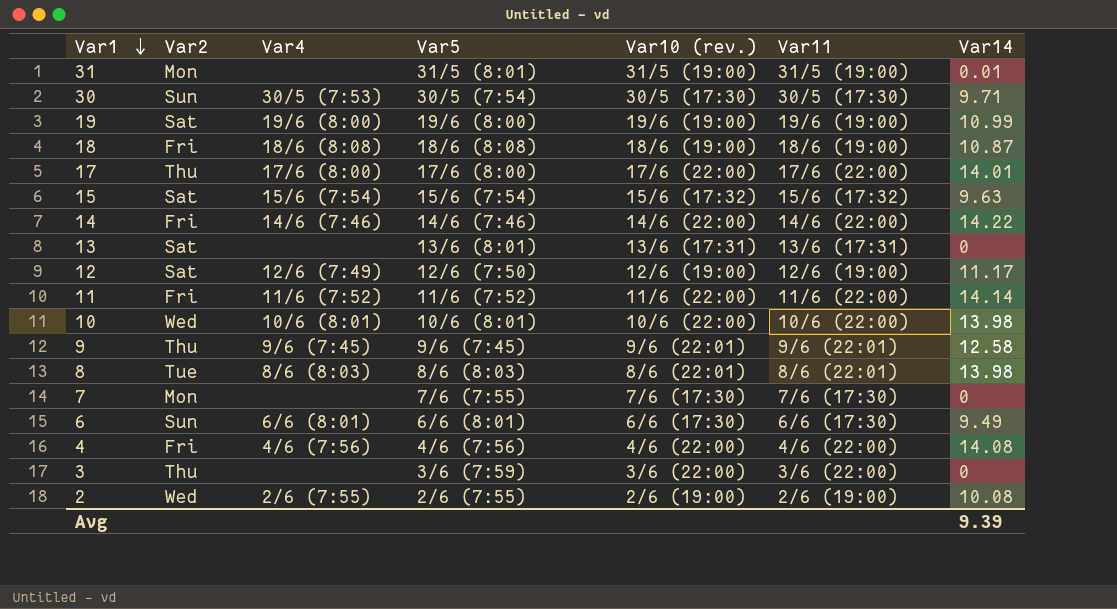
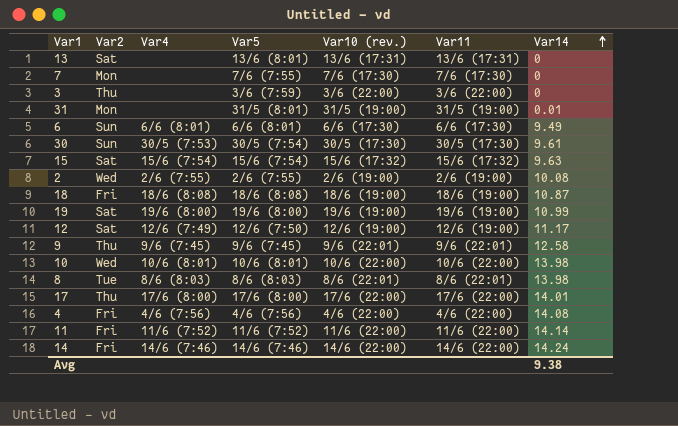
row order: Var1 descending -> Var14 ascending
30 | Var14: 9.71 -> 9.61
14 | Var14: 14.22 -> 14.24
Avg | Var14: 9.39 -> 9.38

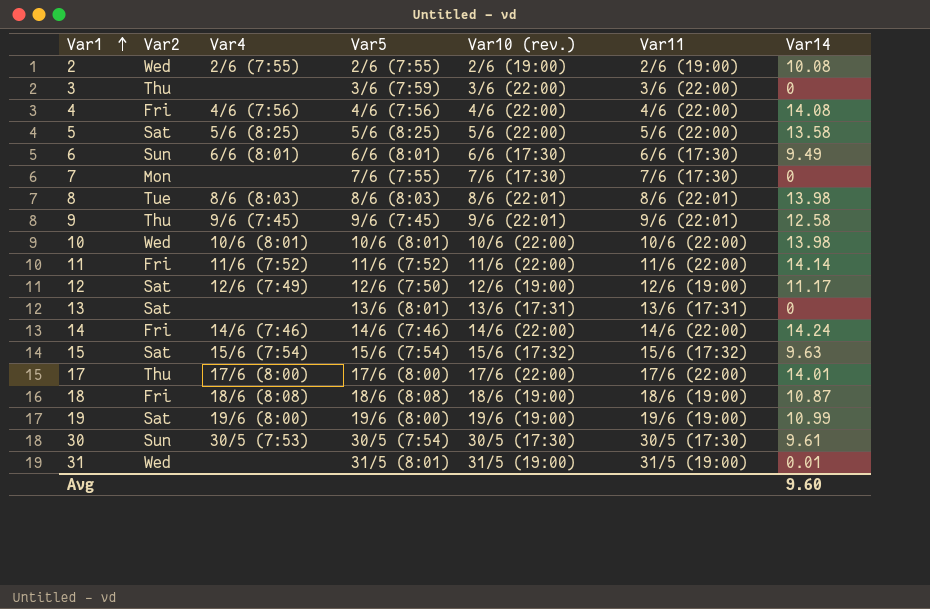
row order: Var14 ascending -> Var1 ascending
row 5: none -> Sat | 5/6 (8:25) | 5/6 (8:25) | 5/6 (22:00) | 5/6 (22:00) | 13.58
31 | Var2: Mon -> Wed
Avg | Var14: 9.38 -> 9.60

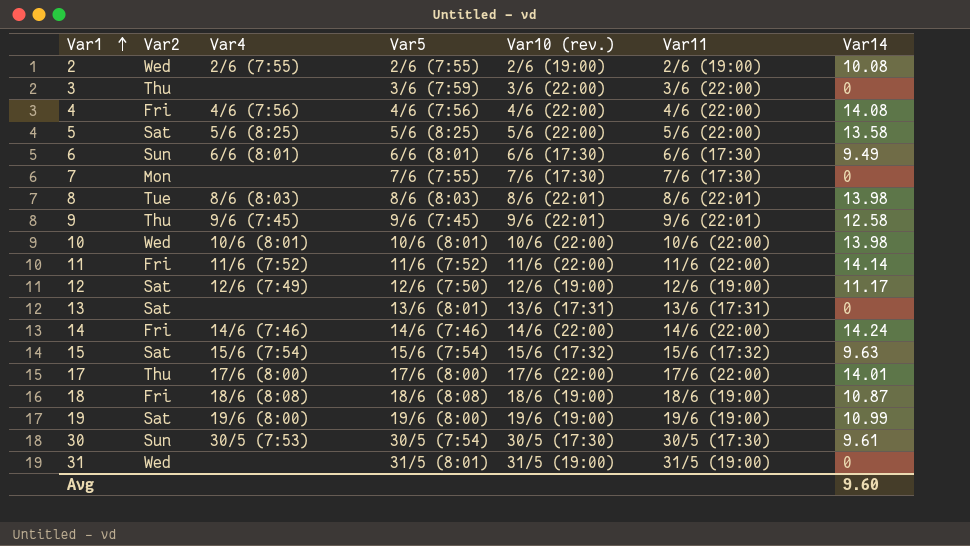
31 | Var14: 0.01 -> 0

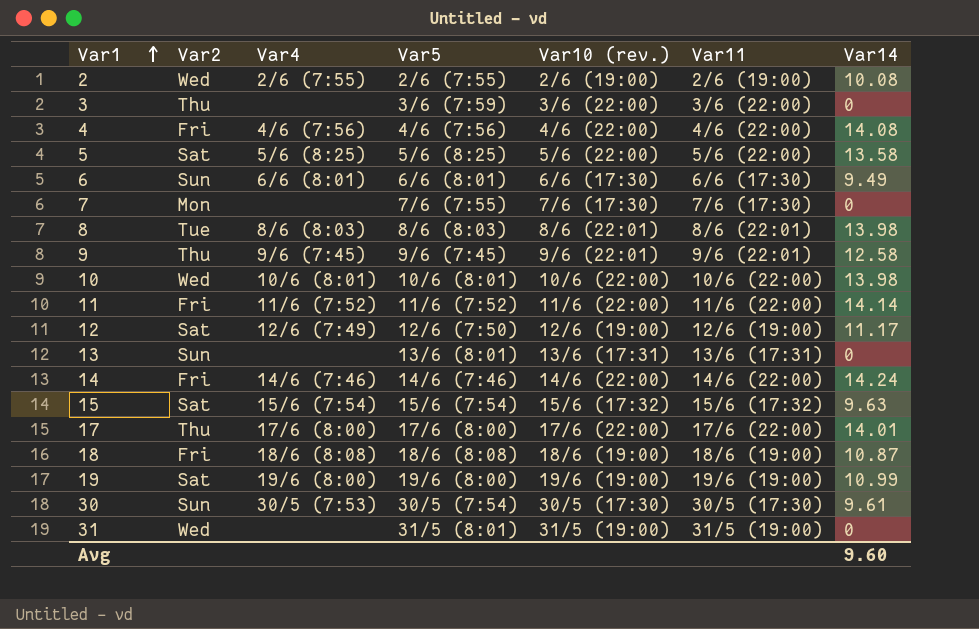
13 | Var2: Sat -> Sun

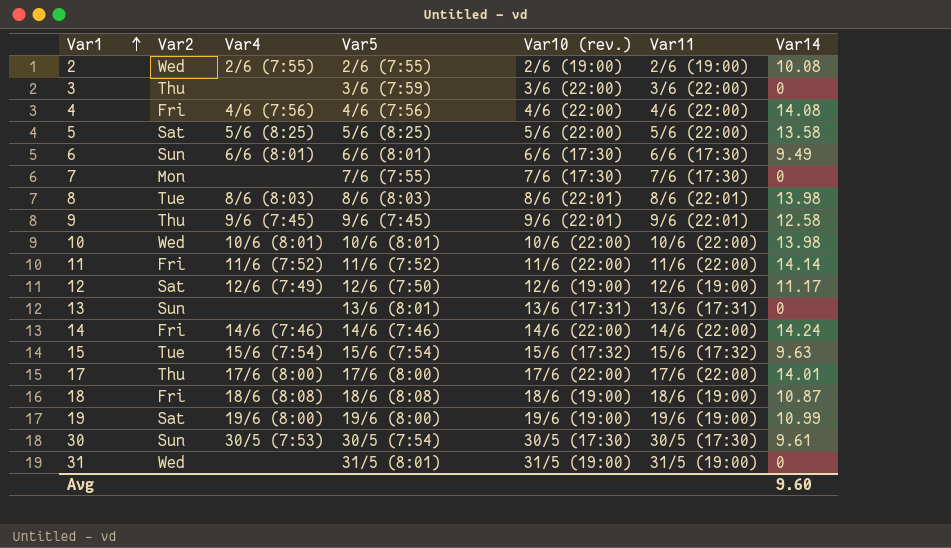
15 | Var2: Sat -> Tue

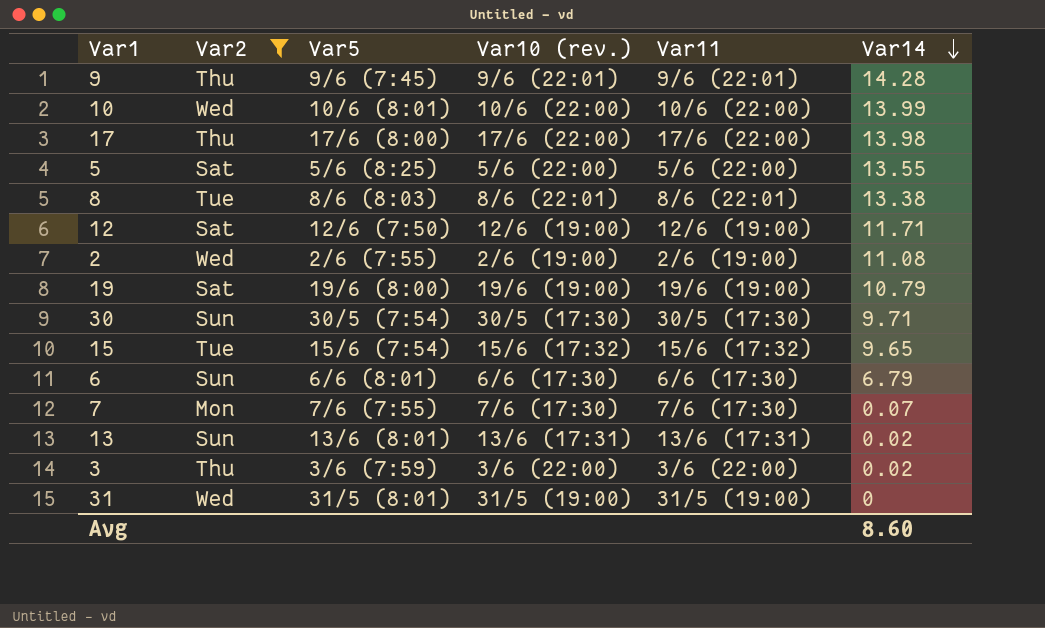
filter: none -> Var2 != Fri
row order: Var1 ascending -> Var14 descending
column Var4 | position: 3 -> none
9 | Var14: 12.58 -> 14.28
10 | Var14: 13.98 -> 13.99
17 | Var14: 14.01 -> 13.98
5 | Var14: 13.58 -> 13.55
8 | Var14: 13.98 -> 13.38
12 | Var14: 11.17 -> 11.71
2 | Var14: 10.08 -> 11.08
19 | Var14: 10.99 -> 10.79
30 | Var14: 9.61 -> 9.71
15 | Var14: 9.63 -> 9.65
6 | Var14: 9.49 -> 6.79
7 | Var14: 0 -> 0.07
13 | Var14: 0 -> 0.02
3 | Var14: 0 -> 0.02
Avg | Var14: 9.60 -> 8.60

